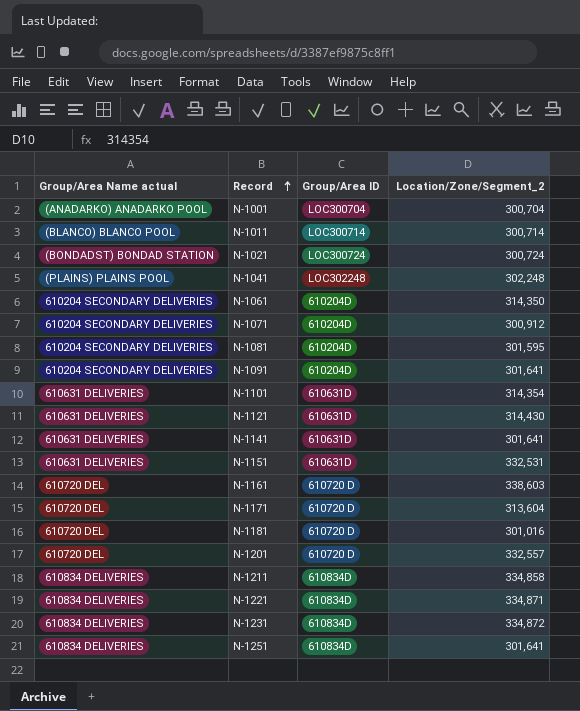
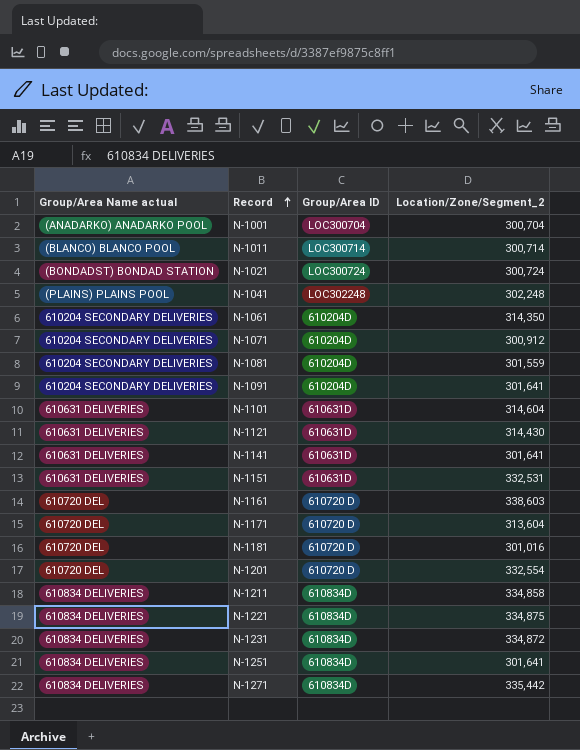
N-1081 | Location/Zone/Segment_2: 301,595 -> 301,559
N-1101 | Location/Zone/Segment_2: 314,354 -> 314,604
N-1201 | Location/Zone/Segment_2: 332,557 -> 332,554
N-1221 | Location/Zone/Segment_2: 334,871 -> 334,875
row N-1271: none -> 610834 DELIVERIES | 610834D | 335,442

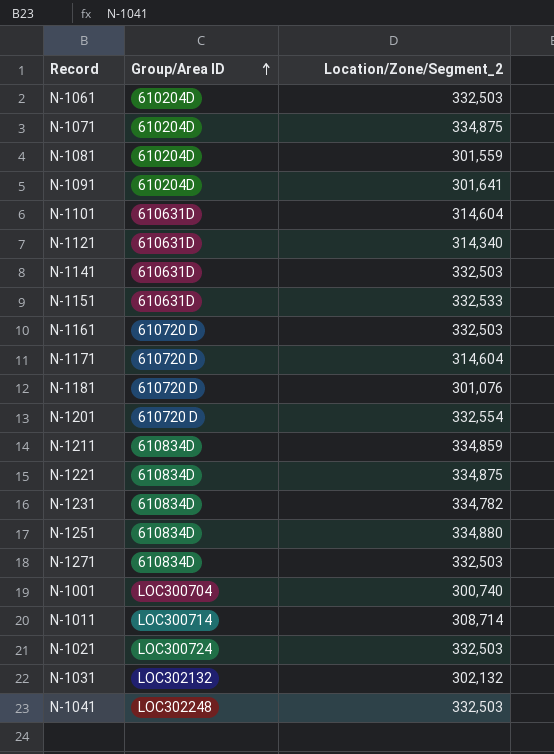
row order: Record ascending -> Group/Area ID ascending
column Group/Area Name actual | position: 1 -> none
N-1061 | Location/Zone/Segment_2: 314,350 -> 332,503
N-1071 | Location/Zone/Segment_2: 300,912 -> 334,875
N-1121 | Location/Zone/Segment_2: 314,430 -> 314,340
N-1141 | Location/Zone/Segment_2: 301,641 -> 332,503
N-1151 | Location/Zone/Segment_2: 332,531 -> 332,533
N-1161 | Location/Zone/Segment_2: 338,603 -> 332,503
N-1171 | Location/Zone/Segment_2: 313,604 -> 314,604
N-1181 | Location/Zone/Segment_2: 301,016 -> 301,076
N-1211 | Location/Zone/Segment_2: 334,858 -> 334,859
N-1231 | Location/Zone/Segment_2: 334,872 -> 334,782
N-1251 | Location/Zone/Segment_2: 301,641 -> 334,880
N-1271 | Location/Zone/Segment_2: 335,442 -> 332,503
N-1001 | Location/Zone/Segment_2: 300,704 -> 300,740
N-1011 | Location/Zone/Segment_2: 300,714 -> 308,714
N-1021 | Location/Zone/Segment_2: 300,724 -> 332,503
row N-1031: none -> LOC302132 | 302,132
N-1041 | Location/Zone/Segment_2: 302,248 -> 332,503

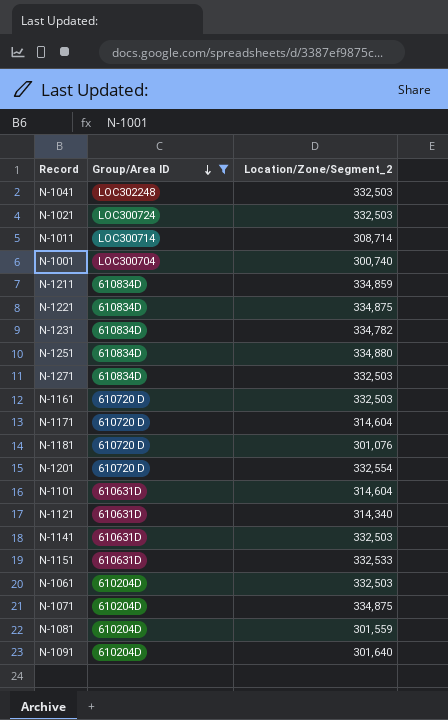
filter: none -> Group/Area ID != LOC302132
row order: Group/Area ID ascending -> Group/Area ID descending
N-1091 | Location/Zone/Segment_2: 301,641 -> 301,640

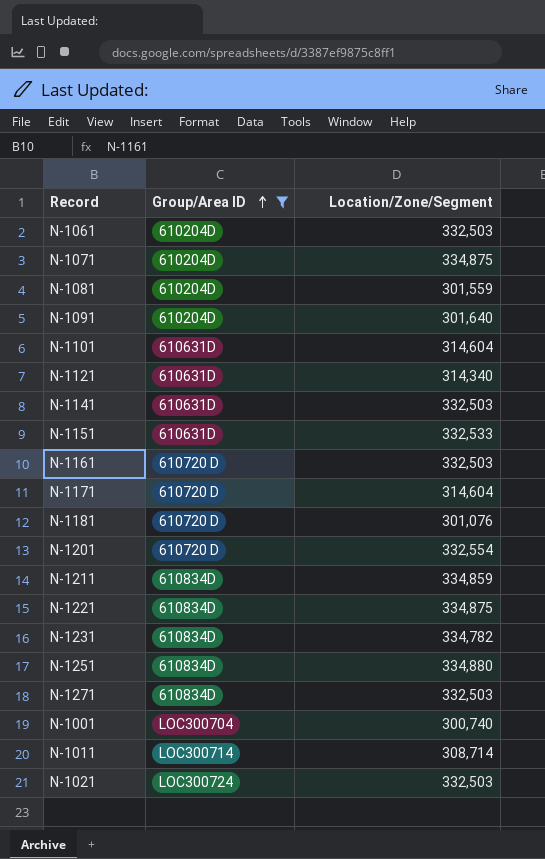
row order: Group/Area ID descending -> Group/Area ID ascending
column name: Location/Zone/Segment_2 -> Location/Zone/Segment
row N-1041: LOC302248 | 332,503 -> none

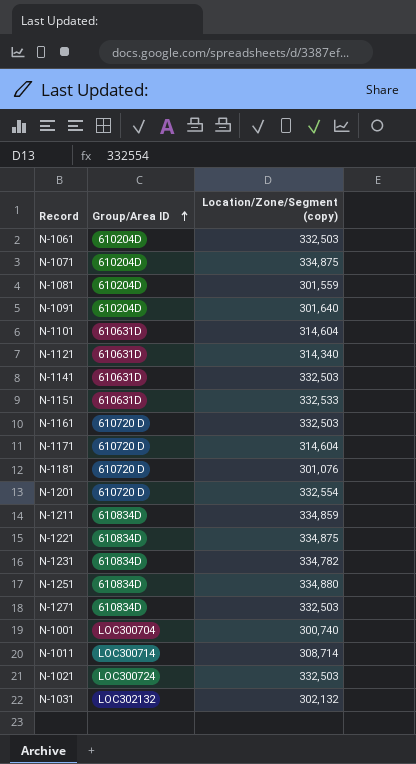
filter: Group/Area ID != LOC302132 -> none
column name: Location/Zone/Segment -> Location/Zone/Segment (copy)

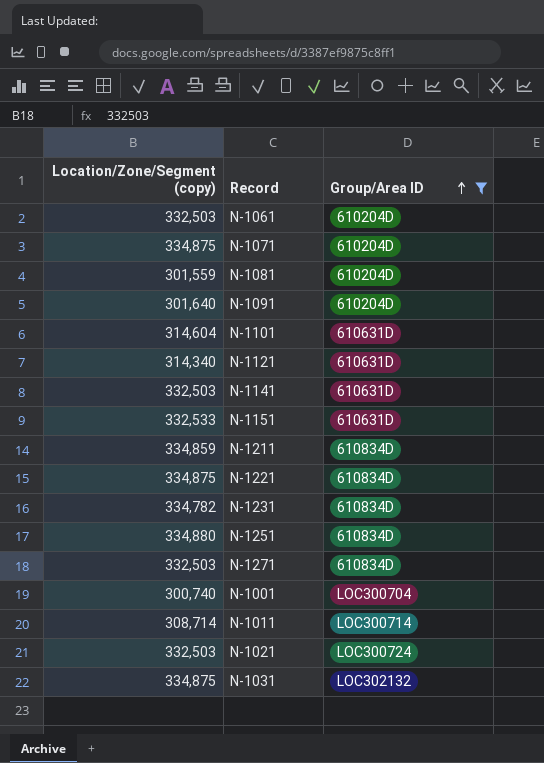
filter: none -> Group/Area ID != 610720 D
column Location/Zone/Segment (copy) | position: 3 -> 1
N-1031 | Location/Zone/Segment (copy): 302,132 -> 334,875

